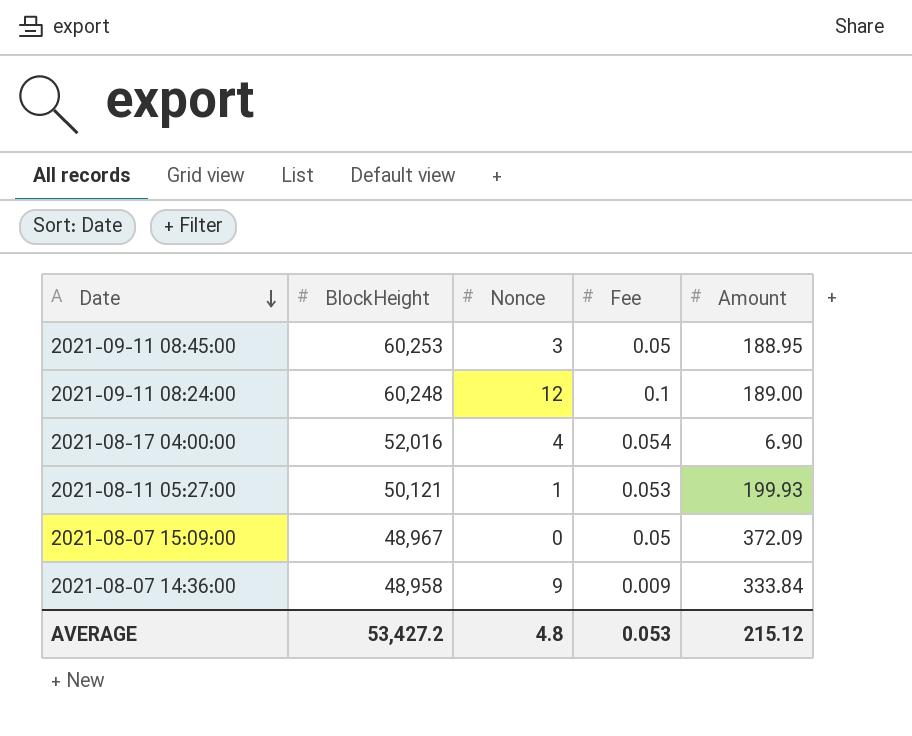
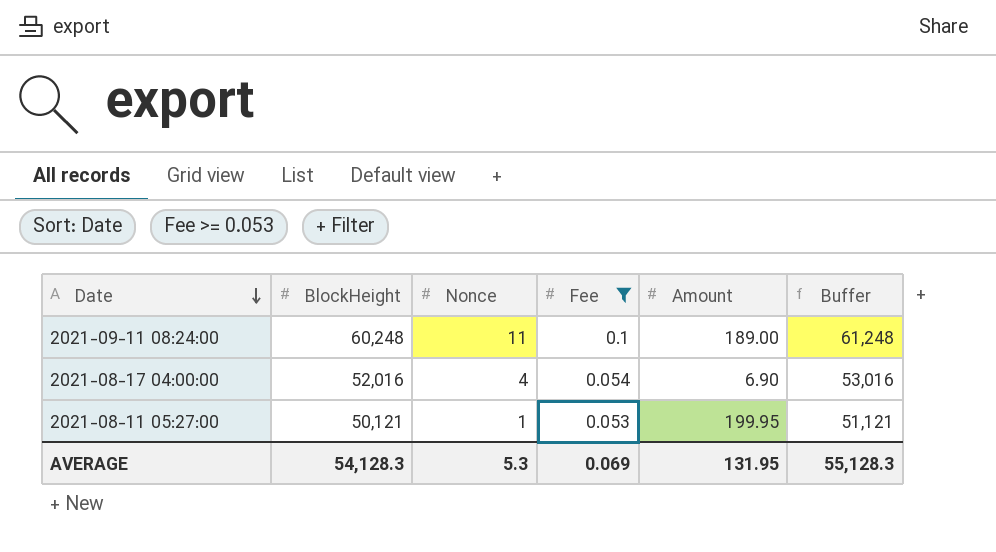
filter: none -> Fee >= 0.053
column Buffer | formula: none -> [BlockHeight] + 1000
2021-09-11 08:24:00 | Nonce: 12 -> 11
2021-08-11 05:27:00 | Amount: 199.93 -> 199.95
AVERAGE | BlockHeight: 53,427.2 -> 54,128.3
AVERAGE | Nonce: 4.8 -> 5.3
AVERAGE | Fee: 0.053 -> 0.069
AVERAGE | Amount: 215.12 -> 131.95

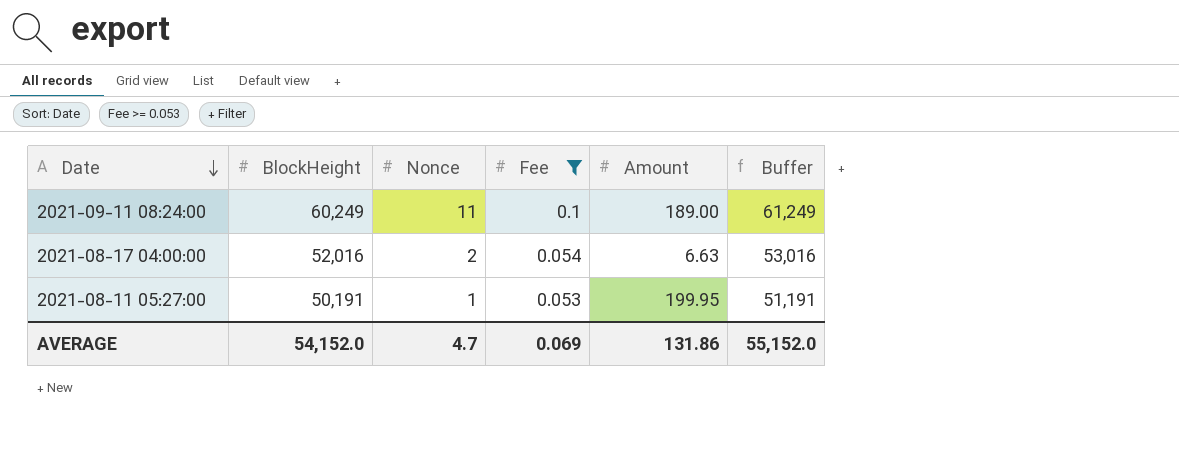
2021-09-11 08:24:00 | BlockHeight: 60,248 -> 60,249
2021-09-11 08:24:00 | Buffer: 61,248 -> 61,249
2021-08-17 04:00:00 | Nonce: 4 -> 2
2021-08-17 04:00:00 | Amount: 6.90 -> 6.63
2021-08-11 05:27:00 | BlockHeight: 50,121 -> 50,191
2021-08-11 05:27:00 | Buffer: 51,121 -> 51,191
AVERAGE | BlockHeight: 54,128.3 -> 54,152.0
AVERAGE | Nonce: 5.3 -> 4.7
AVERAGE | Amount: 131.95 -> 131.86
AVERAGE | Buffer: 55,128.3 -> 55,152.0

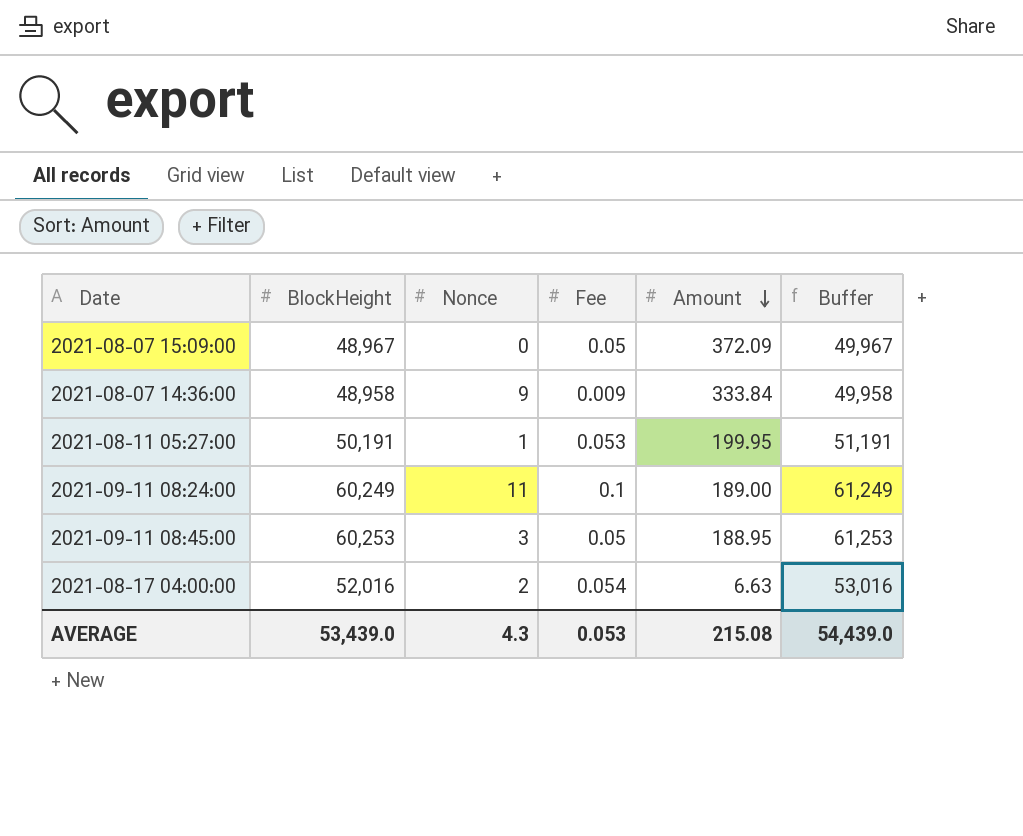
filter: Fee >= 0.053 -> none
row order: Date descending -> Amount descending
AVERAGE | BlockHeight: 54,152.0 -> 53,439.0
AVERAGE | Nonce: 4.7 -> 4.3
AVERAGE | Fee: 0.069 -> 0.053
AVERAGE | Amount: 131.86 -> 215.08
AVERAGE | Buffer: 55,152.0 -> 54,439.0

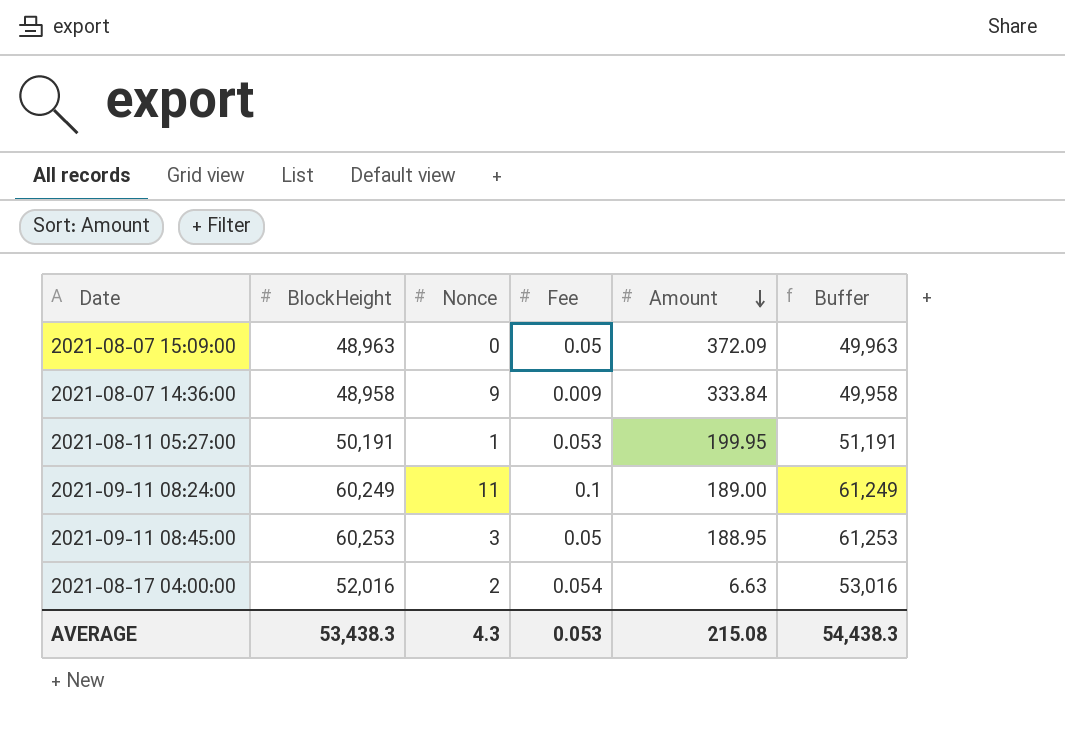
2021-08-07 15:09:00 | BlockHeight: 48,967 -> 48,963
2021-08-07 15:09:00 | Buffer: 49,967 -> 49,963
AVERAGE | BlockHeight: 53,439.0 -> 53,438.3
AVERAGE | Buffer: 54,439.0 -> 54,438.3

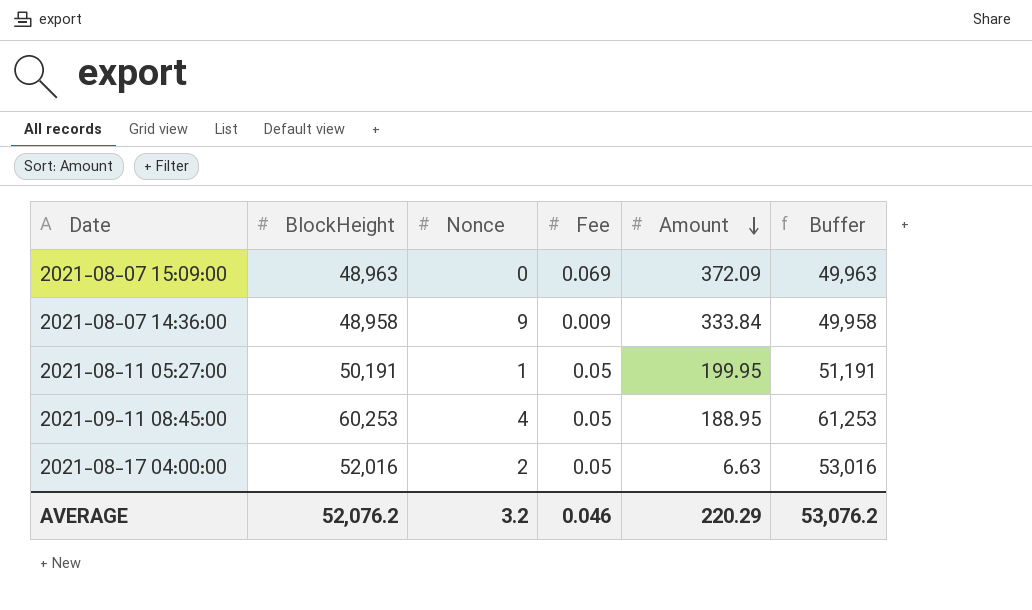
row 2021-09-11 08:24:00: 60,249 | 11 | 0.1 | 189.00 | 61,249 -> none
2021-08-07 15:09:00 | Fee: 0.05 -> 0.069
2021-08-11 05:27:00 | Fee: 0.053 -> 0.05
2021-09-11 08:45:00 | Nonce: 3 -> 4
2021-08-17 04:00:00 | Fee: 0.054 -> 0.05
AVERAGE | BlockHeight: 53,438.3 -> 52,076.2
AVERAGE | Nonce: 4.3 -> 3.2
AVERAGE | Fee: 0.053 -> 0.046
AVERAGE | Amount: 215.08 -> 220.29
AVERAGE | Buffer: 54,438.3 -> 53,076.2

